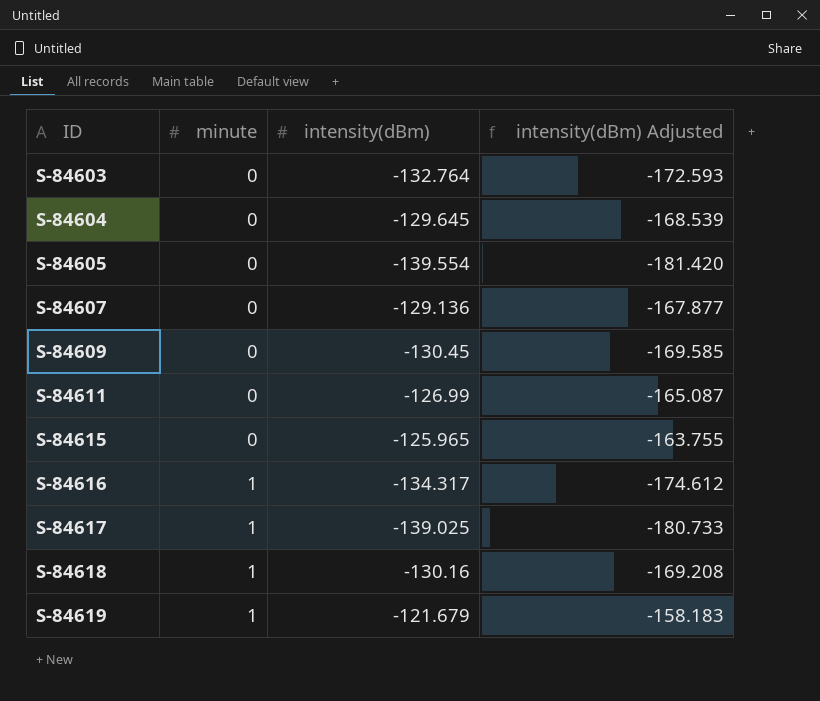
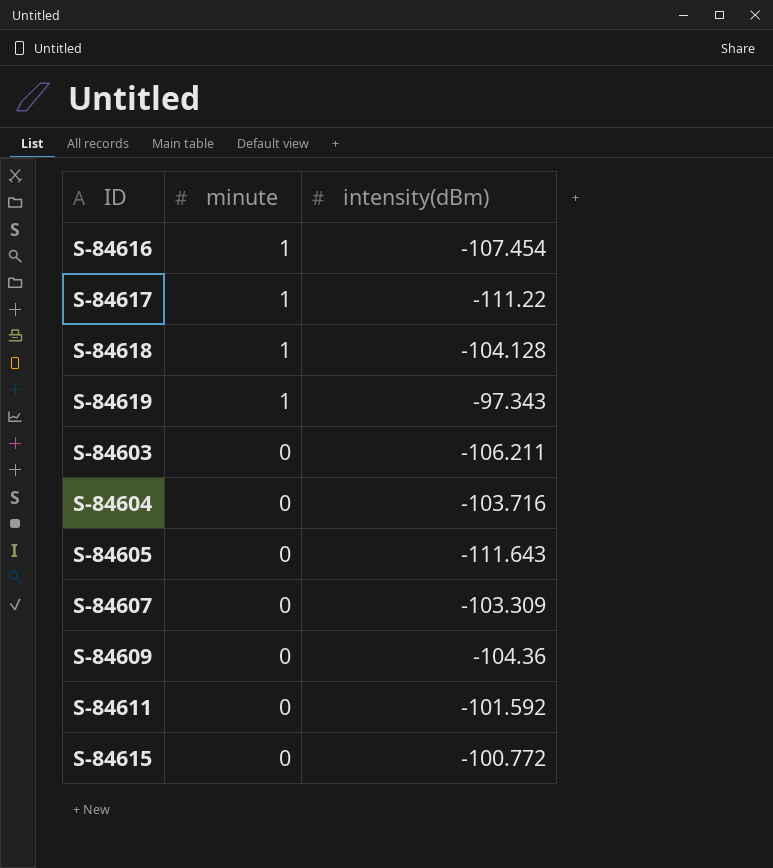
row order: ID ascending -> minute descending
column intensity(dBm) Adjusted | formula: [intensity(dBm)] * 1.3 -> none
S-84616 | intensity(dBm): -134.317 -> -107.454
S-84617 | intensity(dBm): -139.025 -> -111.22
S-84618 | intensity(dBm): -130.16 -> -104.128
S-84619 | intensity(dBm): -121.679 -> -97.343
S-84603 | intensity(dBm): -132.764 -> -106.211
S-84604 | intensity(dBm): -129.645 -> -103.716
S-84605 | intensity(dBm): -139.554 -> -111.643
S-84607 | intensity(dBm): -129.136 -> -103.309
S-84609 | intensity(dBm): -130.45 -> -104.36
S-84611 | intensity(dBm): -126.99 -> -101.592
S-84615 | intensity(dBm): -125.965 -> -100.772

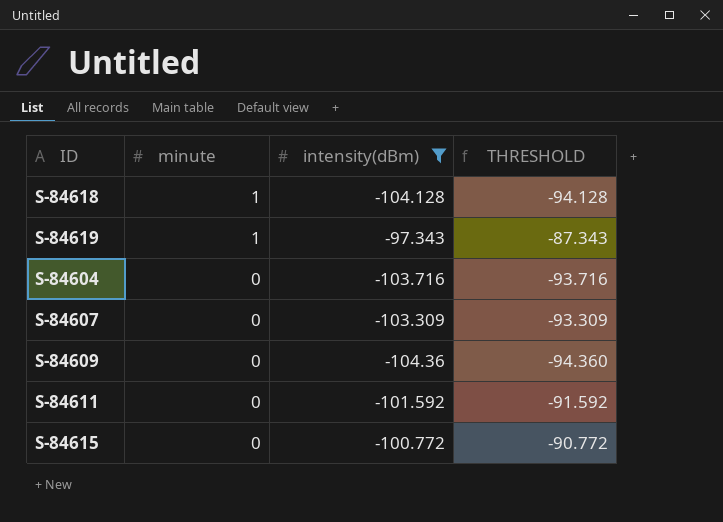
filter: none -> intensity(dBm) >= -104.36
column THRESHOLD | formula: none -> [intensity(dBm)] + 10

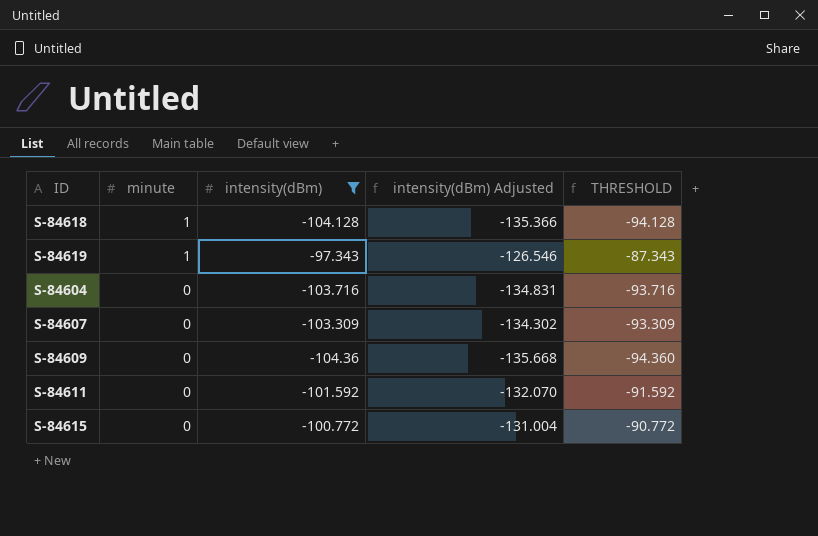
column intensity(dBm) Adjusted | formula: none -> [intensity(dBm)] * 1.3

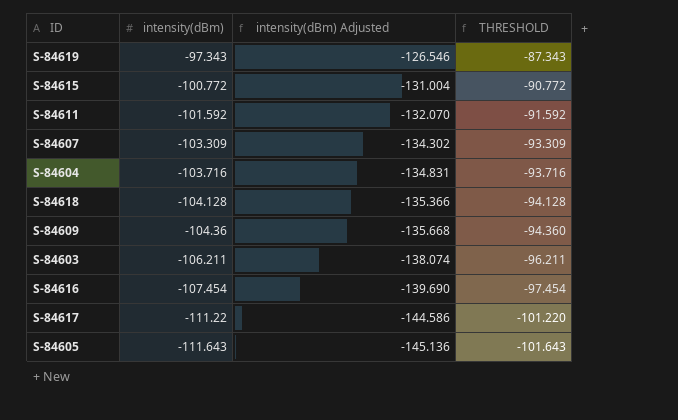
filter: intensity(dBm) >= -104.36 -> none
row order: minute descending -> intensity(dBm) descending
column minute | position: 2 -> none

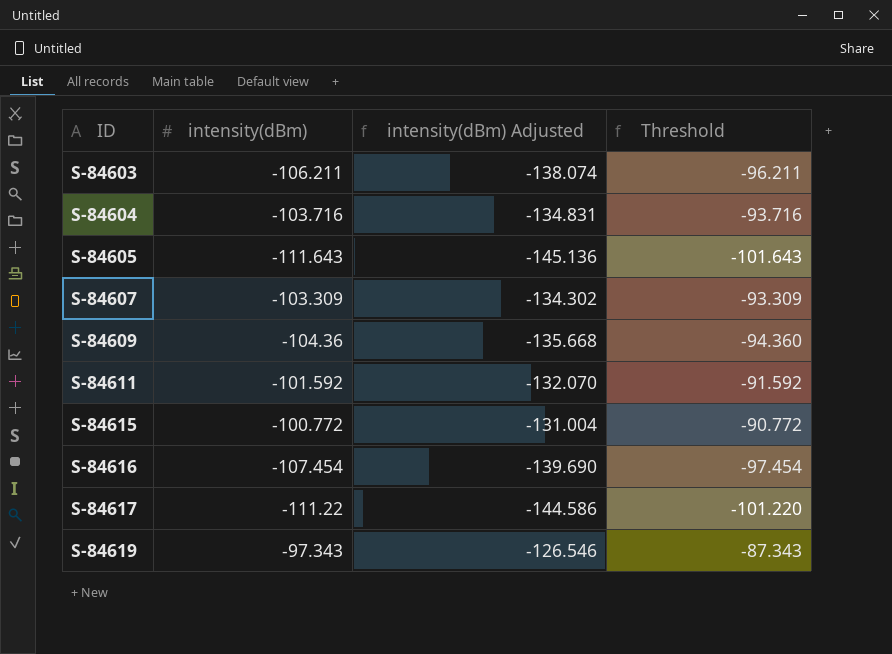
row order: intensity(dBm) descending -> ID ascending
column name: THRESHOLD -> Threshold
row S-84618: -104.128 | -135.366 | -94.128 -> none

